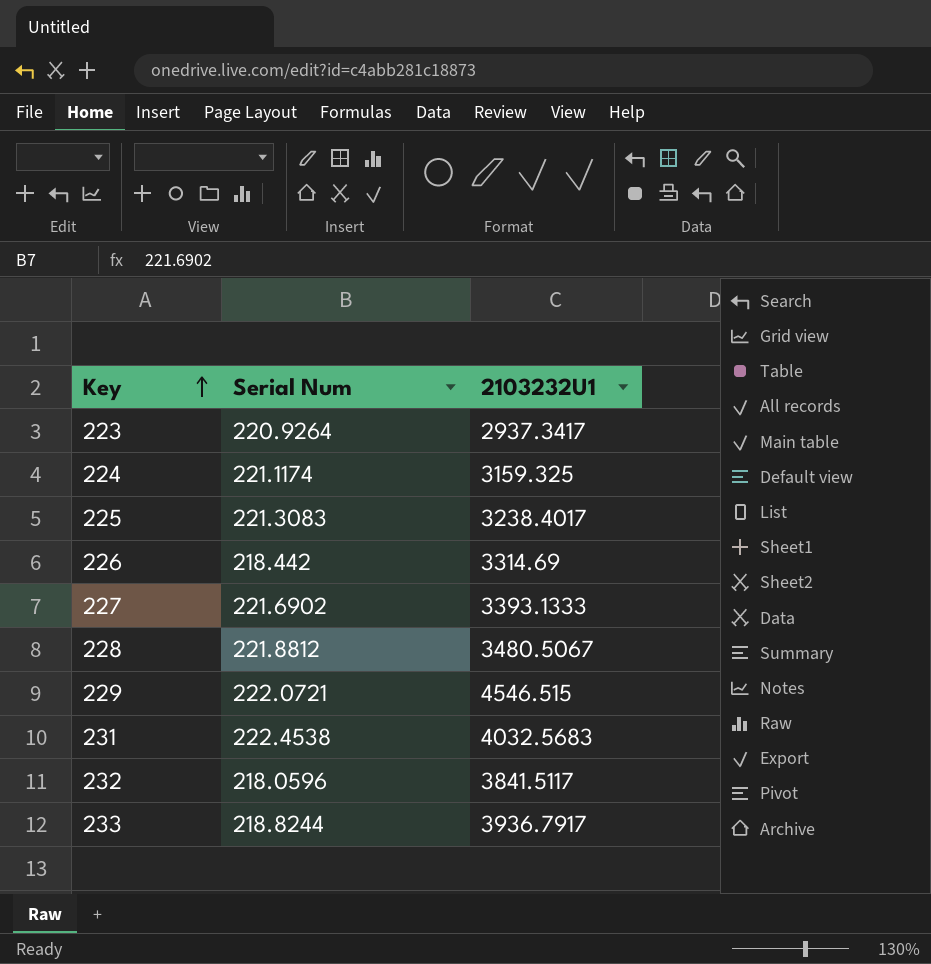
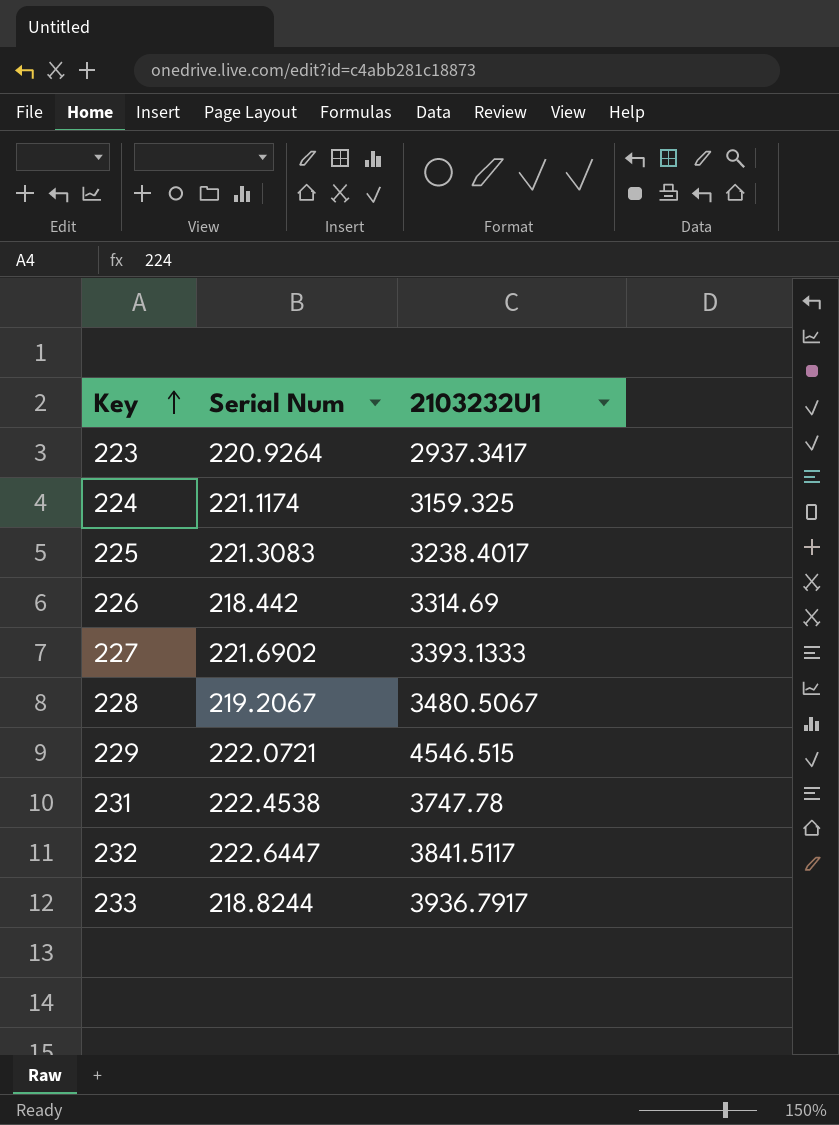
228 | Serial Num: 221.8812 -> 219.2067
231 | 2103232U1: 4032.5683 -> 3747.78
232 | Serial Num: 218.0596 -> 222.6447

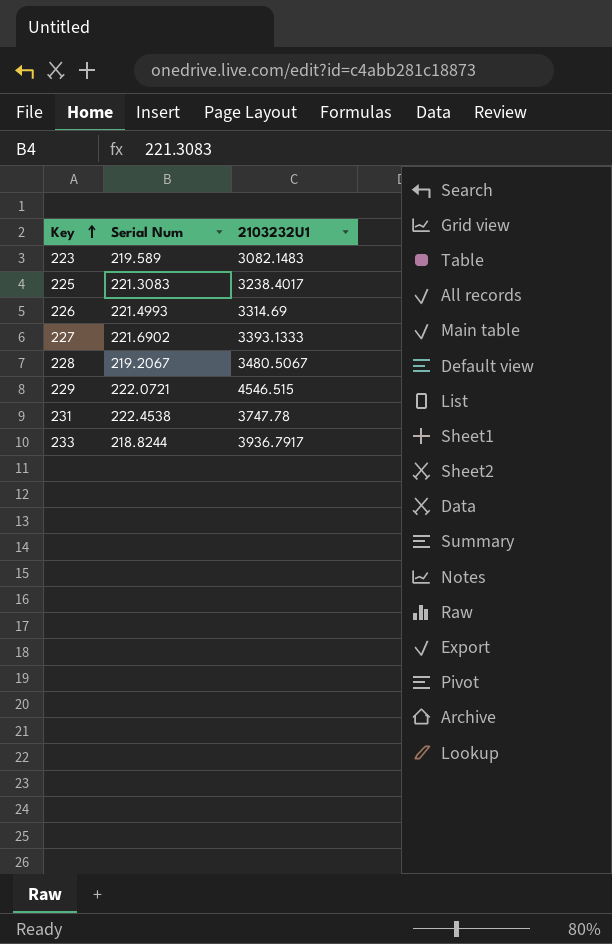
row 224: 221.1174 | 3159.325 -> none
row 232: 222.6447 | 3841.5117 -> none
223 | Serial Num: 220.9264 -> 219.589
223 | 2103232U1: 2937.3417 -> 3082.1483
226 | Serial Num: 218.442 -> 221.4993

